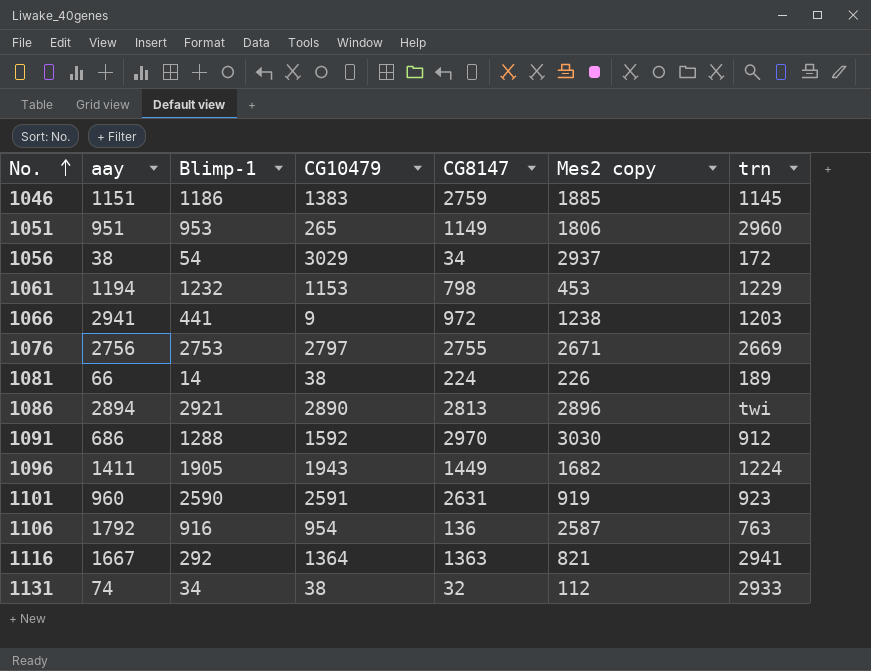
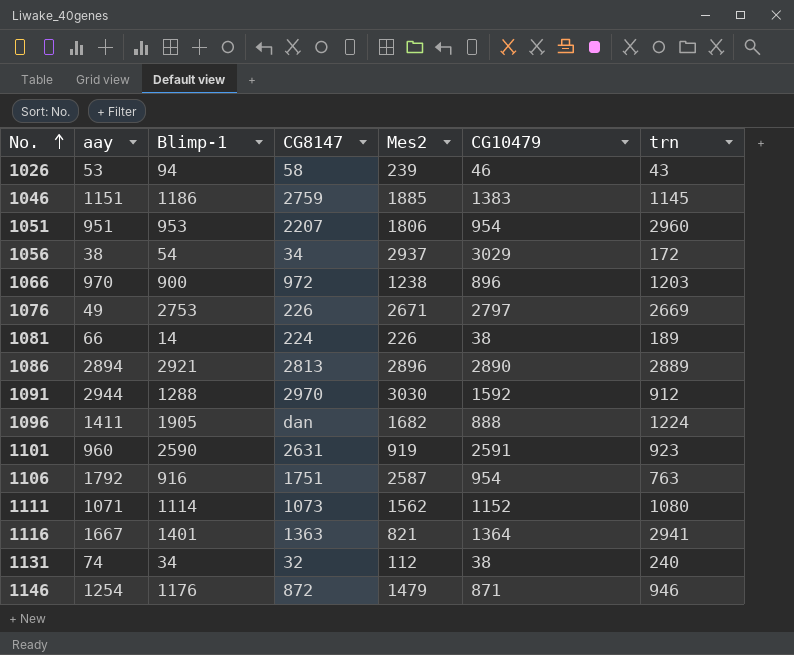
column name: Mes2 copy -> Mes2
column CG10479 | position: 4 -> 6
row 1061: 1194 | 1232 | 1153 | 798 | 453 | 1229 -> none
row 1026: none -> 53 | 94 | 58 | 239 | 46 | 43
1051 | CG8147: 1149 -> 2207
1051 | CG10479: 265 -> 954
1066 | aay: 2941 -> 970
1066 | Blimp-1: 441 -> 900
1066 | CG10479: 9 -> 896
1076 | aay: 2756 -> 49
1076 | CG8147: 2755 -> 226
1086 | trn: twi -> 2889
1091 | aay: 686 -> 2944
1096 | CG8147: 1449 -> dan
1096 | CG10479: 1943 -> 888
1106 | CG8147: 136 -> 1751
row 1111: none -> 1071 | 1114 | 1073 | 1562 | 1152 | 1080
1116 | Blimp-1: 292 -> 1401
1131 | trn: 2933 -> 240
row 1146: none -> 1254 | 1176 | 872 | 1479 | 871 | 946

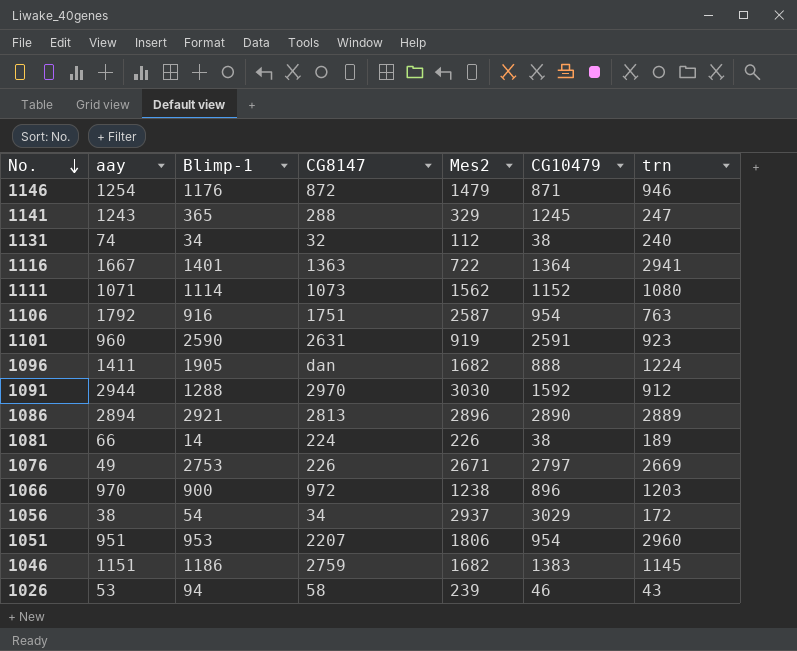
row order: No. ascending -> No. descending
row 1141: none -> 1243 | 365 | 288 | 329 | 1245 | 247
1116 | Mes2: 821 -> 722
1046 | Mes2: 1885 -> 1682

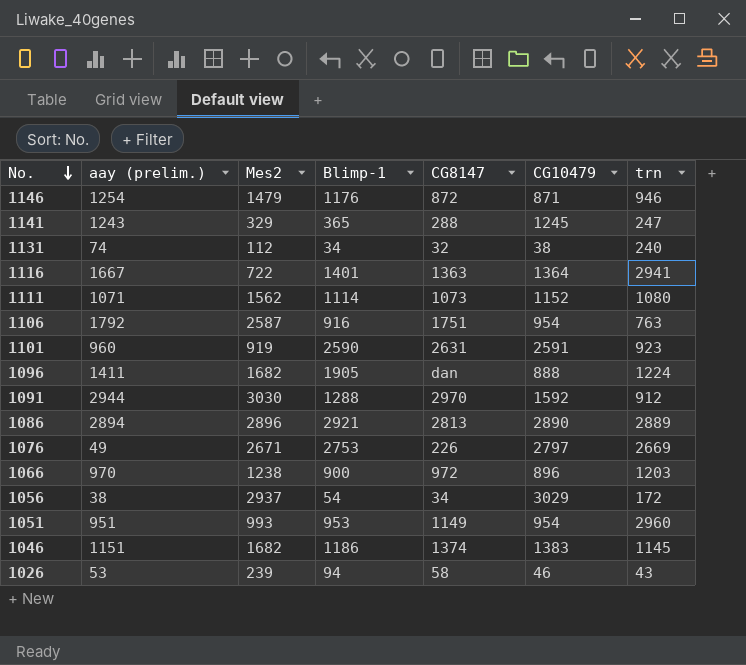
column name: aay -> aay (prelim.)
column Mes2 | position: 5 -> 3
row 1081: 66 | 14 | 224 | 226 | 38 | 189 -> none
1051 | Mes2: 1806 -> 993
1051 | CG8147: 2207 -> 1149
1046 | CG8147: 2759 -> 1374

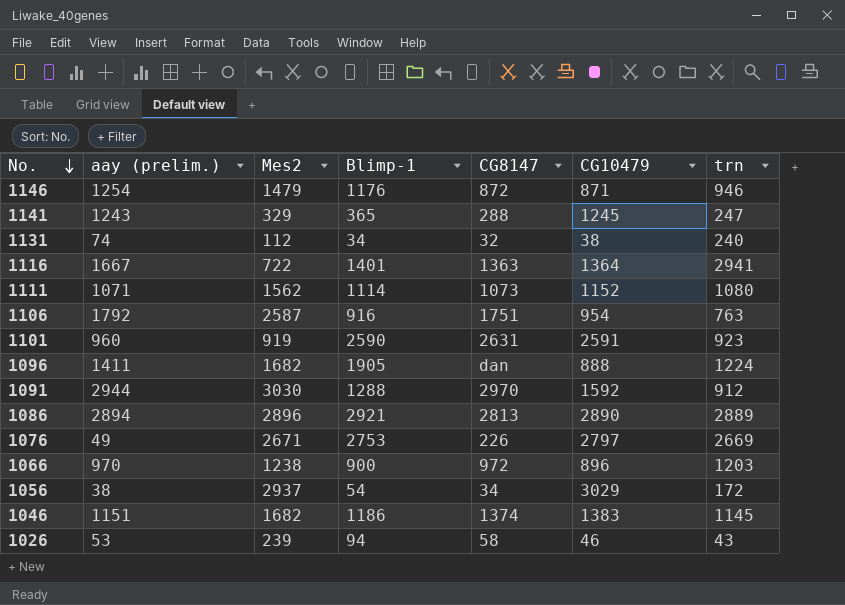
row 1051: 951 | 993 | 953 | 1149 | 954 | 2960 -> none

